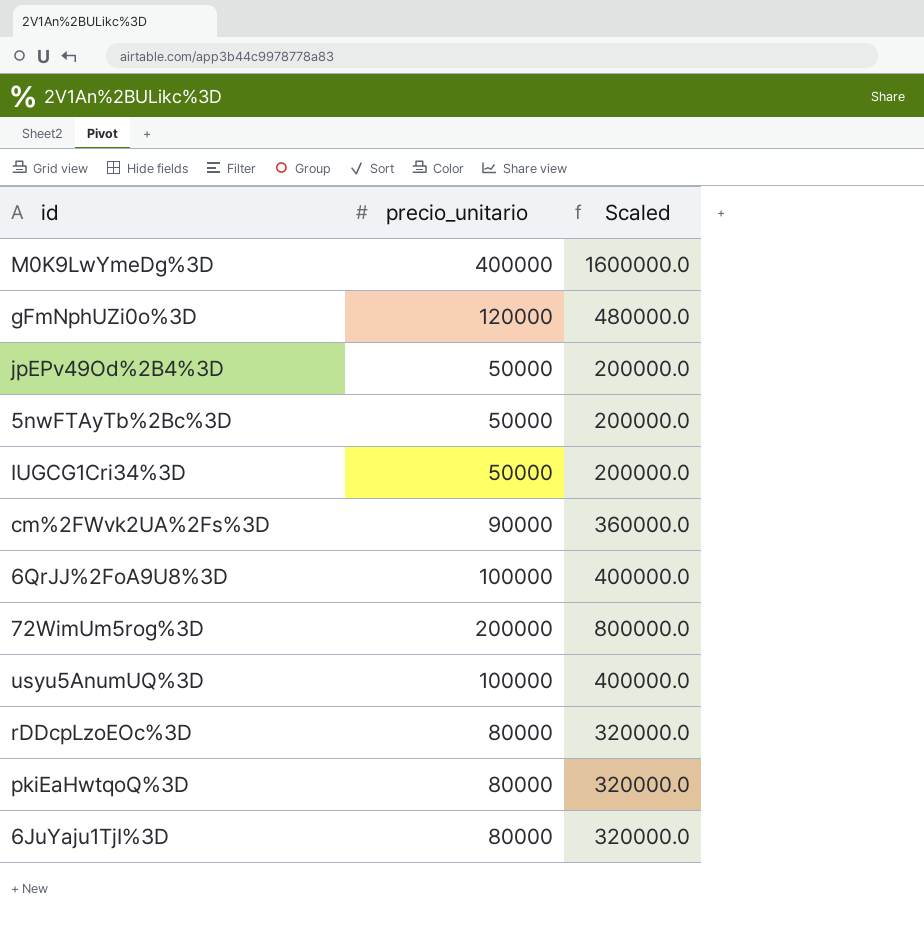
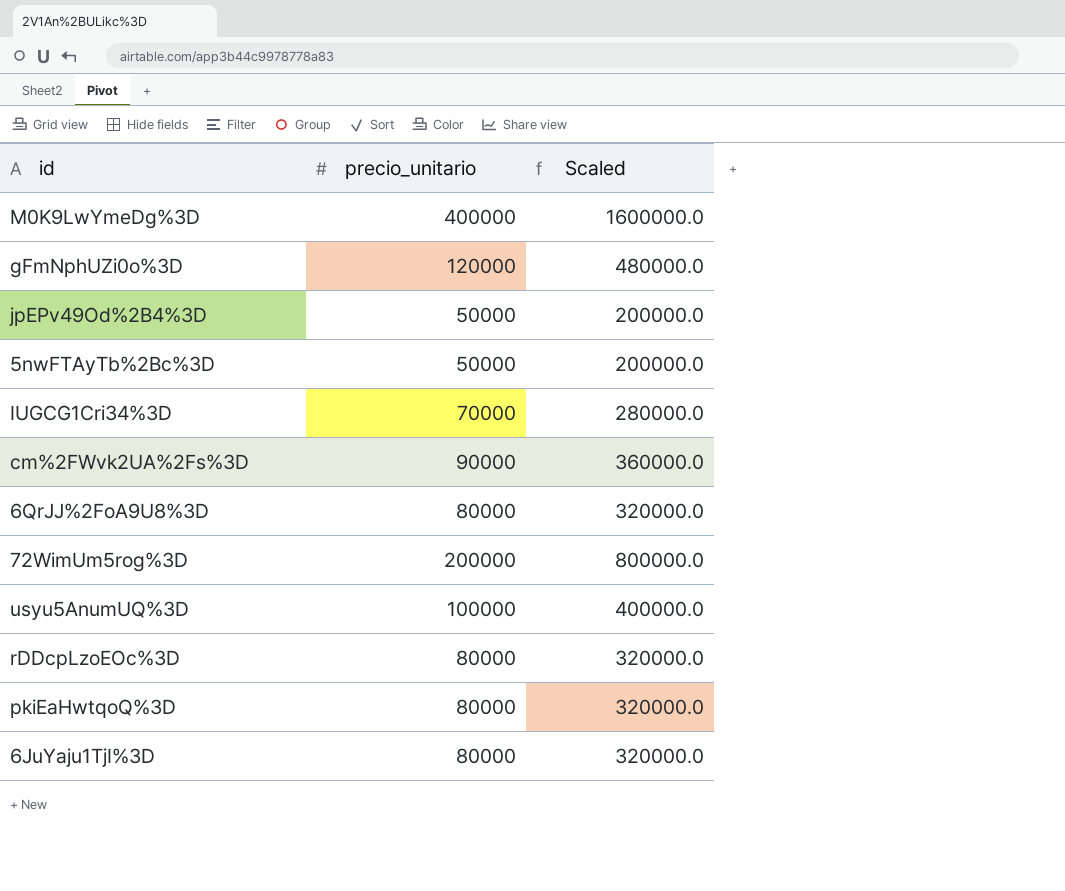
IUGCG1Cri34%3D | precio_unitario: 50000 -> 70000
IUGCG1Cri34%3D | Scaled: 200000.0 -> 280000.0
6QrJJ%2FoA9U8%3D | precio_unitario: 100000 -> 80000
6QrJJ%2FoA9U8%3D | Scaled: 400000.0 -> 320000.0

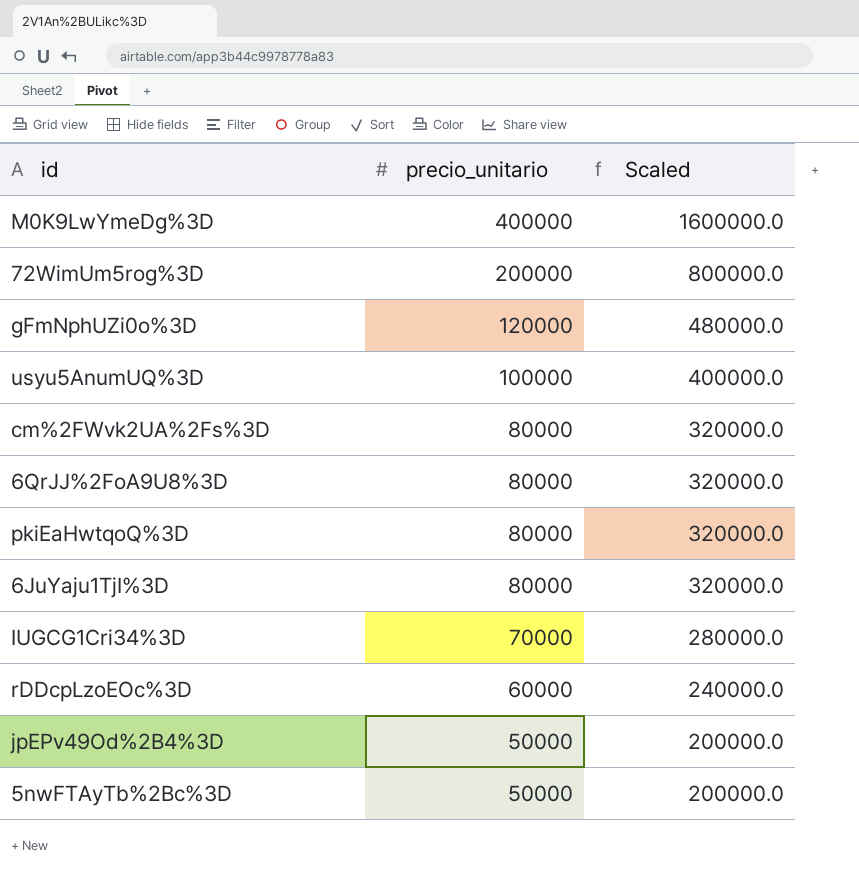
row order: none -> precio_unitario descending
cm%2FWvk2UA%2Fs%3D | precio_unitario: 90000 -> 80000
cm%2FWvk2UA%2Fs%3D | Scaled: 360000.0 -> 320000.0
rDDcpLzoEOc%3D | precio_unitario: 80000 -> 60000
rDDcpLzoEOc%3D | Scaled: 320000.0 -> 240000.0

